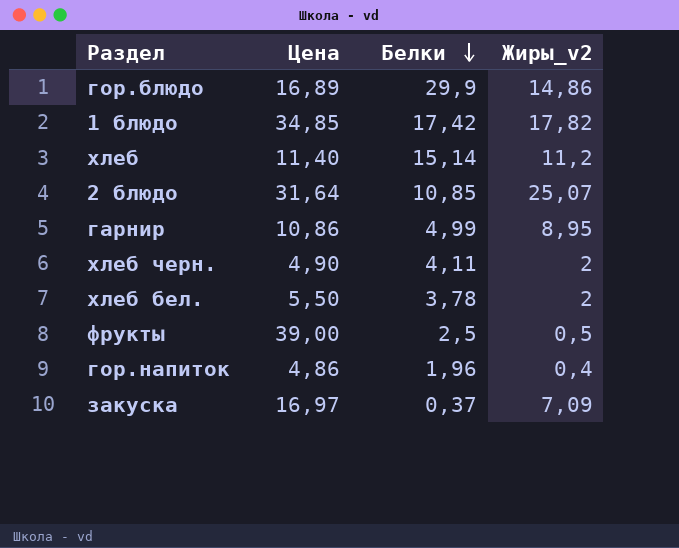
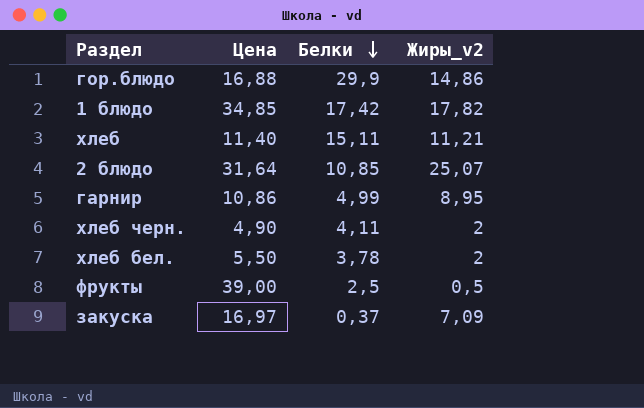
row гор.напиток: 4,86 | 1,96 | 0,4 -> none
гор.блюдо | Цена: 16,89 -> 16,88
хлеб | Белки: 15,14 -> 15,11
хлеб | Жиры_v2: 11,2 -> 11,21

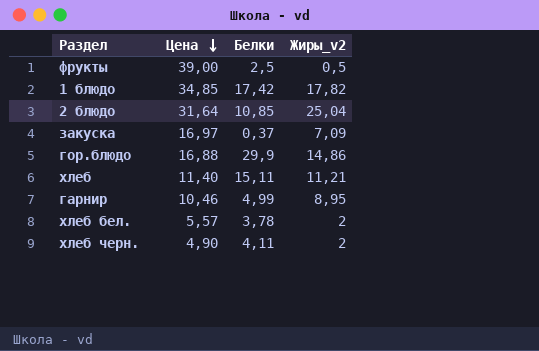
row order: Белки descending -> Цена descending
2 блюдо | Жиры_v2: 25,07 -> 25,04
гарнир | Цена: 10,86 -> 10,46
хлеб бел. | Цена: 5,50 -> 5,57

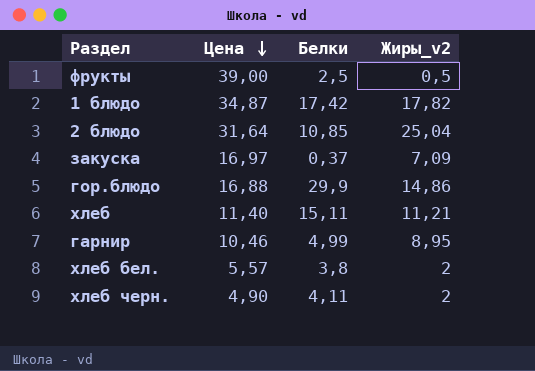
1 блюдо | Цена: 34,85 -> 34,87
хлеб бел. | Белки: 3,78 -> 3,8

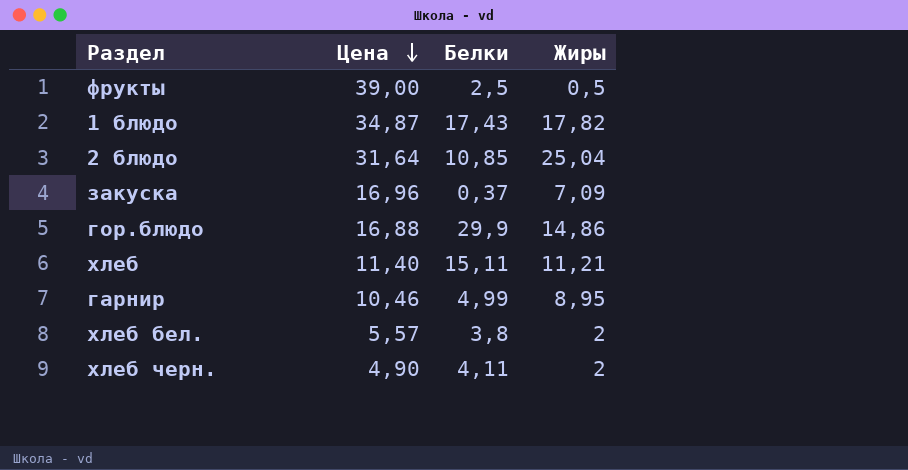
column name: Жиры_v2 -> Жиры
1 блюдо | Белки: 17,42 -> 17,43
закуска | Цена: 16,97 -> 16,96

